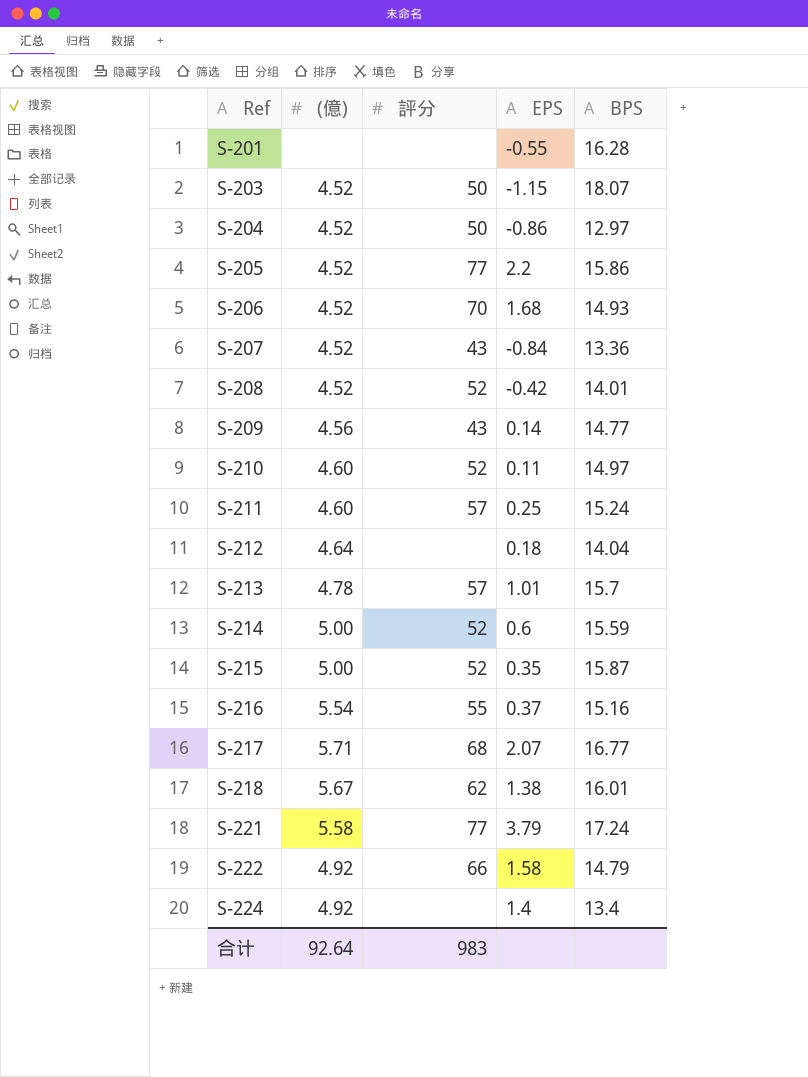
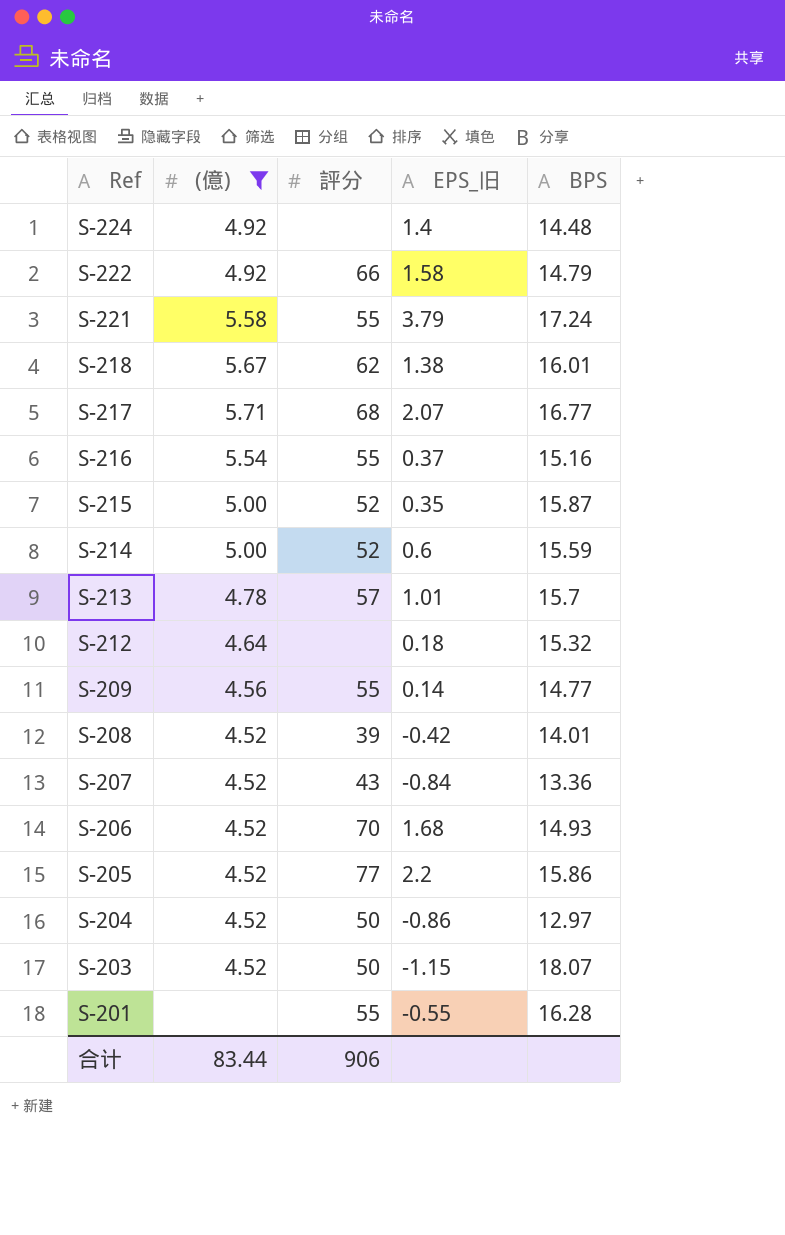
filter: none -> (億) != 4.60
row order: Ref ascending -> Ref descending
column name: EPS -> EPS_旧
S-224 | BPS: 13.4 -> 14.48
S-221 | 評分: 77 -> 55
S-212 | BPS: 14.04 -> 15.32
S-209 | 評分: 43 -> 55
S-208 | 評分: 52 -> 39
S-201 | 評分: none -> 55
合计 | (億): 92.64 -> 83.44
合计 | 評分: 983 -> 906

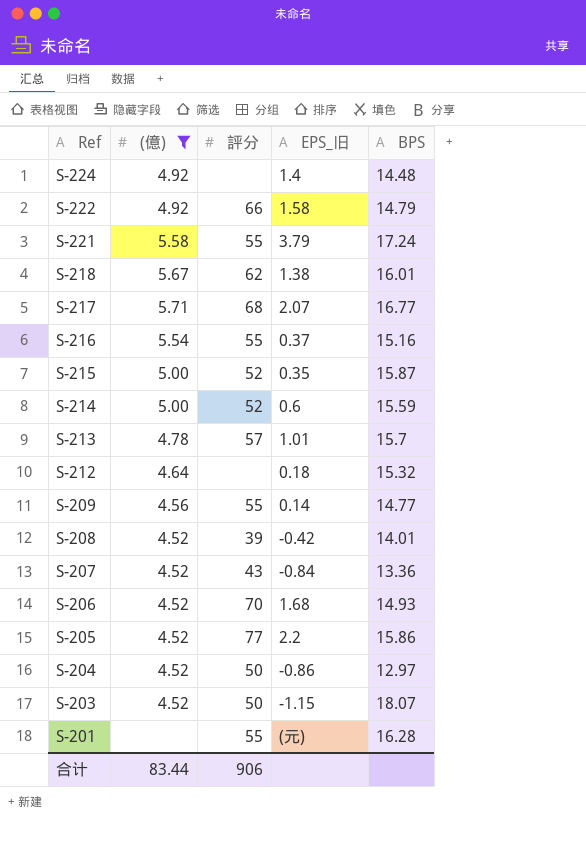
S-201 | EPS_旧: -0.55 -> (元)

